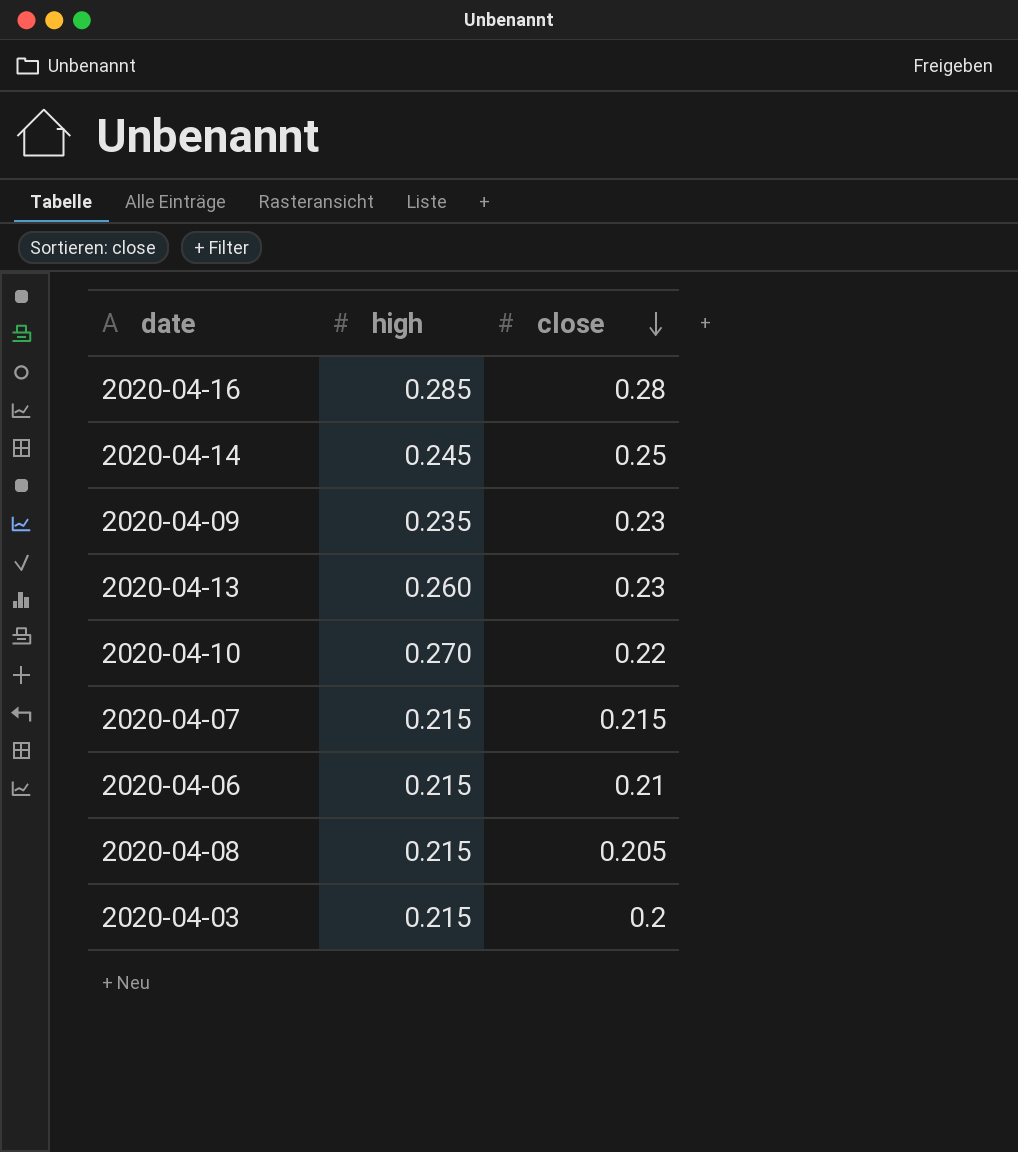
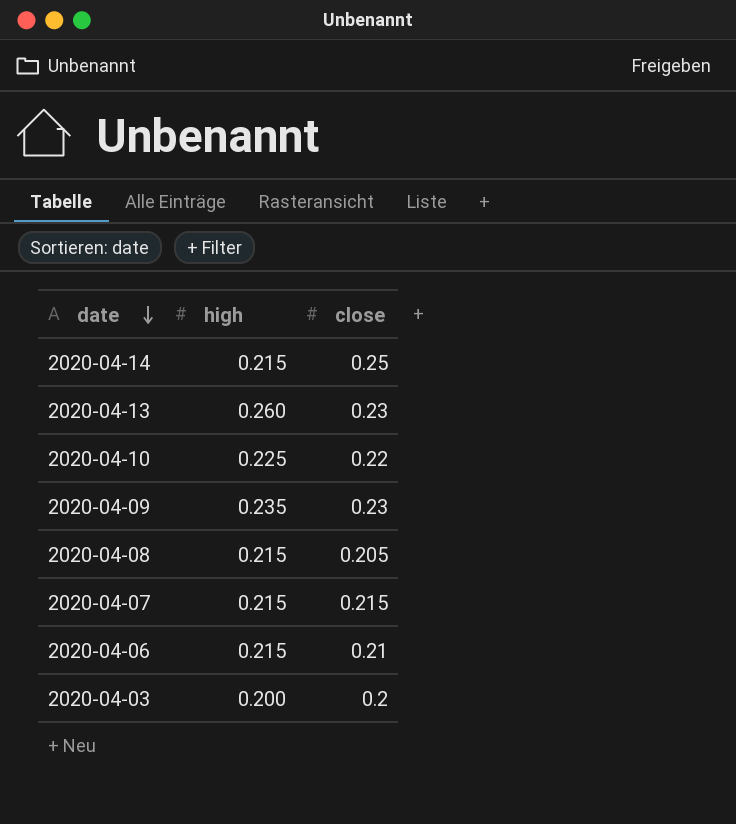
row order: close descending -> date descending
row 2020-04-16: 0.285 | 0.28 -> none
2020-04-14 | high: 0.245 -> 0.215
2020-04-10 | high: 0.270 -> 0.225
2020-04-03 | high: 0.215 -> 0.200

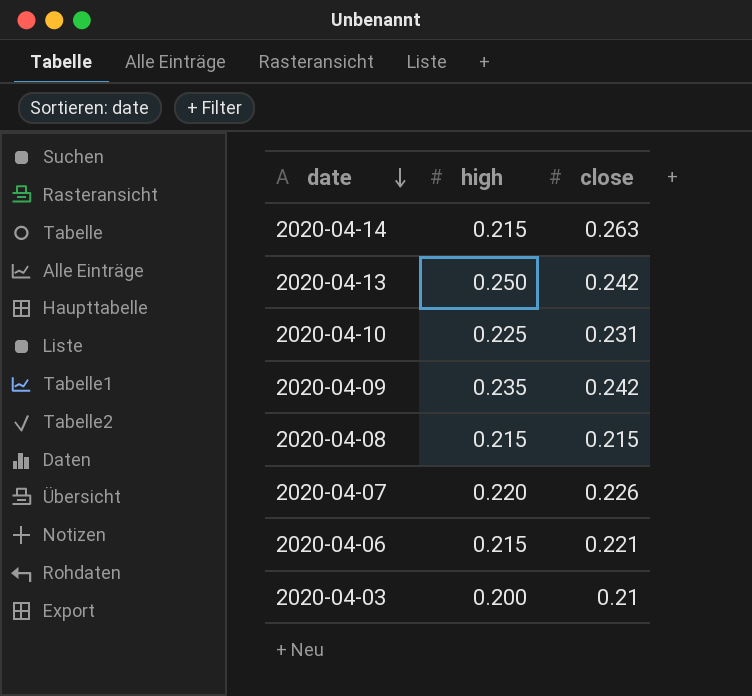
2020-04-14 | close: 0.25 -> 0.263
2020-04-13 | high: 0.260 -> 0.250
2020-04-13 | close: 0.23 -> 0.242
2020-04-10 | close: 0.22 -> 0.231
2020-04-09 | close: 0.23 -> 0.242
2020-04-08 | close: 0.205 -> 0.215
2020-04-07 | high: 0.215 -> 0.220
2020-04-07 | close: 0.215 -> 0.226
2020-04-06 | close: 0.21 -> 0.221
2020-04-03 | close: 0.2 -> 0.21

